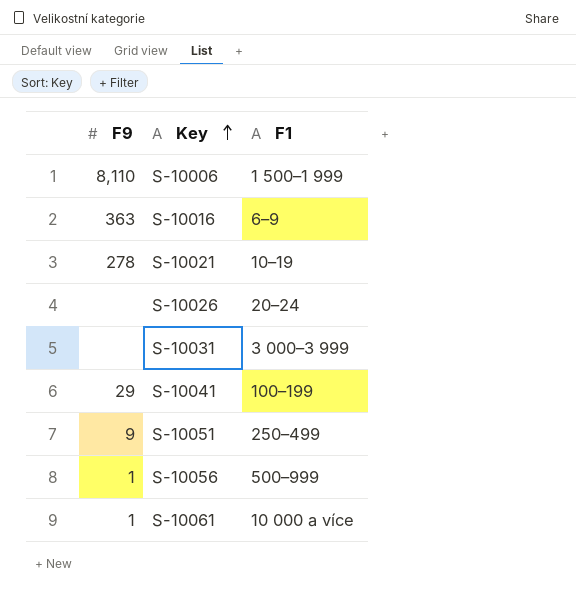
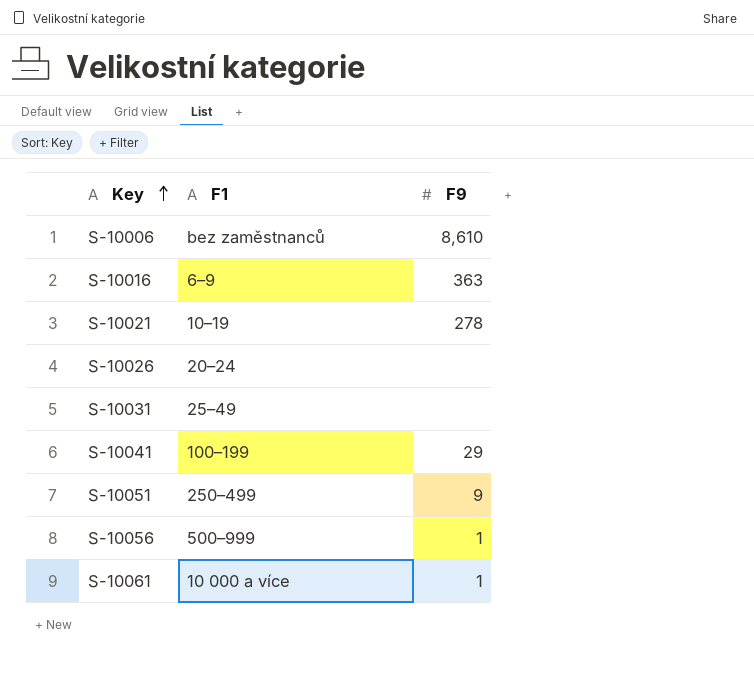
column F9 | position: 1 -> 3
S-10006 | F1: 1 500–1 999 -> bez zaměstnanců
S-10006 | F9: 8,110 -> 8,610
S-10031 | F1: 3 000–3 999 -> 25–49

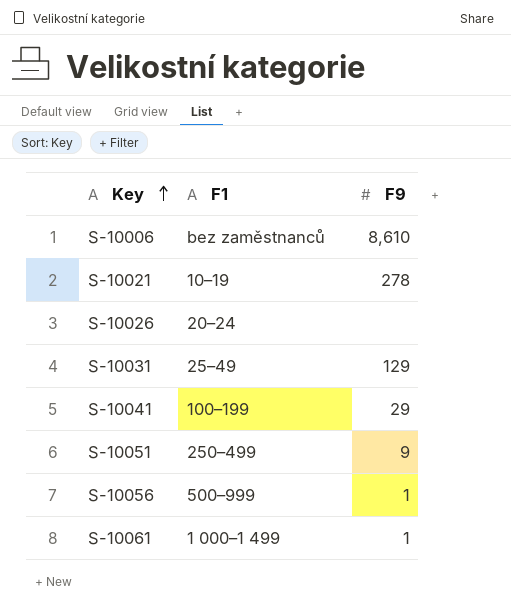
row S-10016: 6–9 | 363 -> none
S-10031 | F9: none -> 129
S-10061 | F1: 10 000 a více -> 1 000–1 499

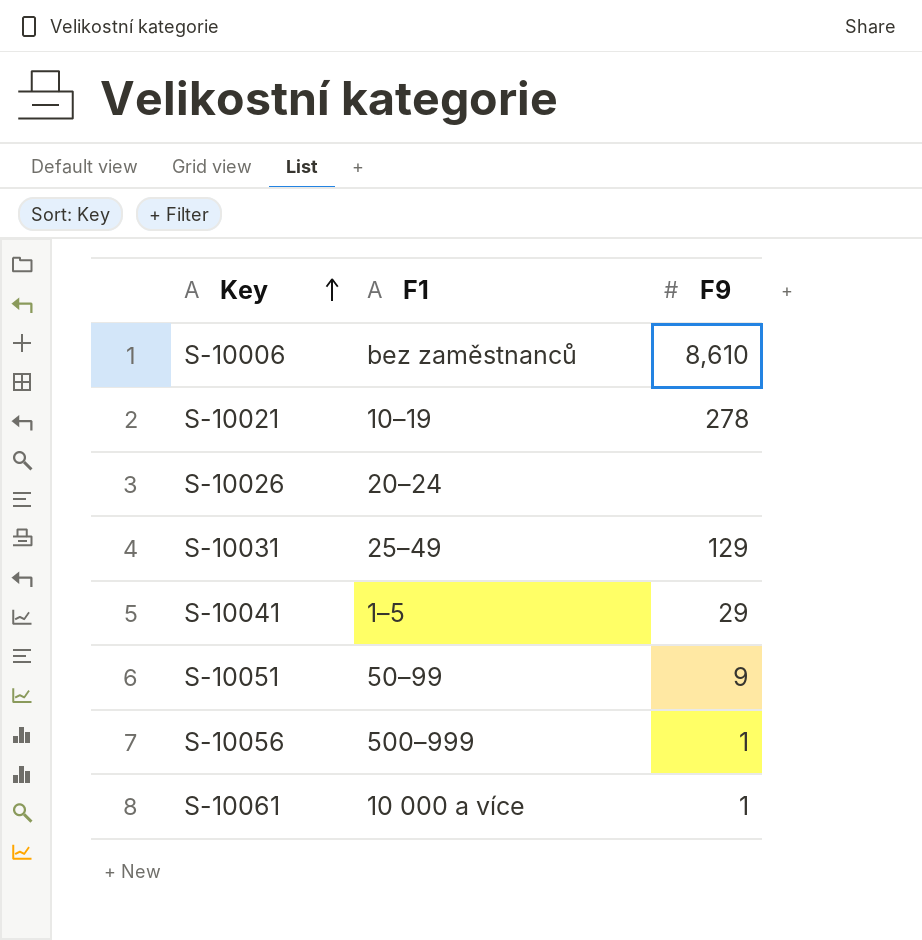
S-10041 | F1: 100–199 -> 1–5
S-10051 | F1: 250–499 -> 50–99
S-10061 | F1: 1 000–1 499 -> 10 000 a více

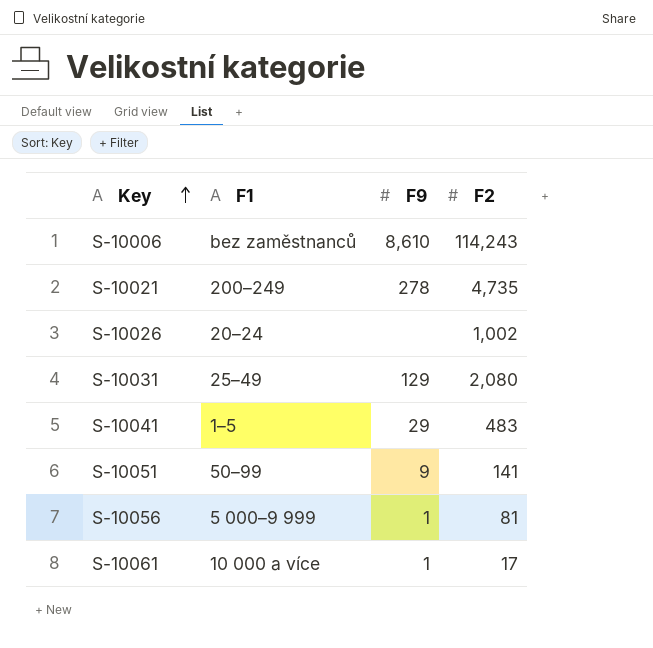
column F2 | position: none -> 4
S-10021 | F1: 10–19 -> 200–249
S-10056 | F1: 500–999 -> 5 000–9 999

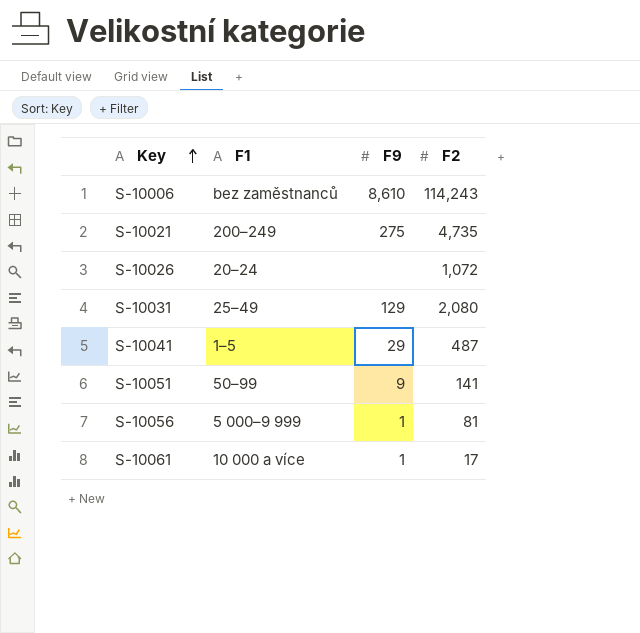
S-10021 | F9: 278 -> 275
S-10026 | F2: 1,002 -> 1,072
S-10041 | F2: 483 -> 487

